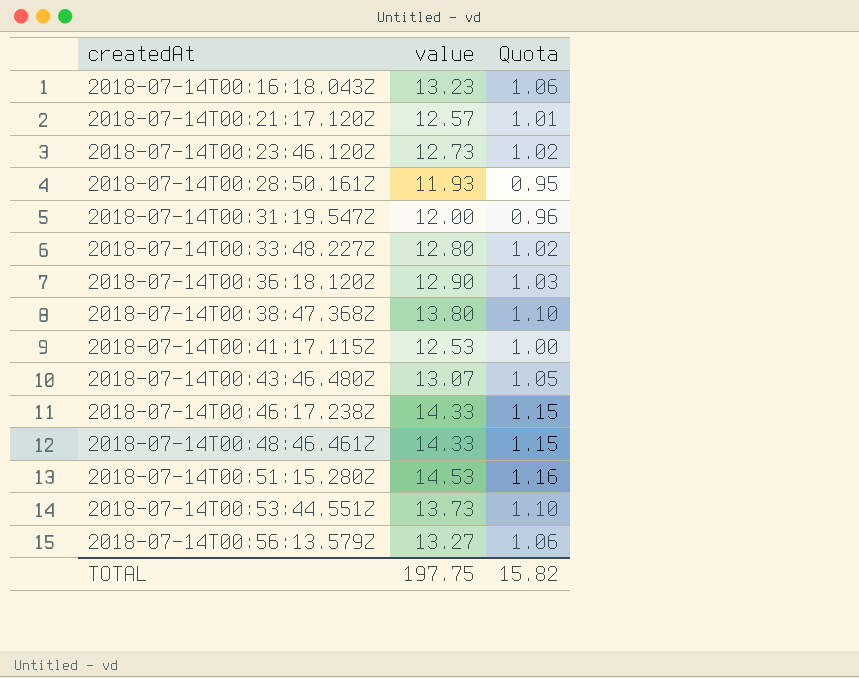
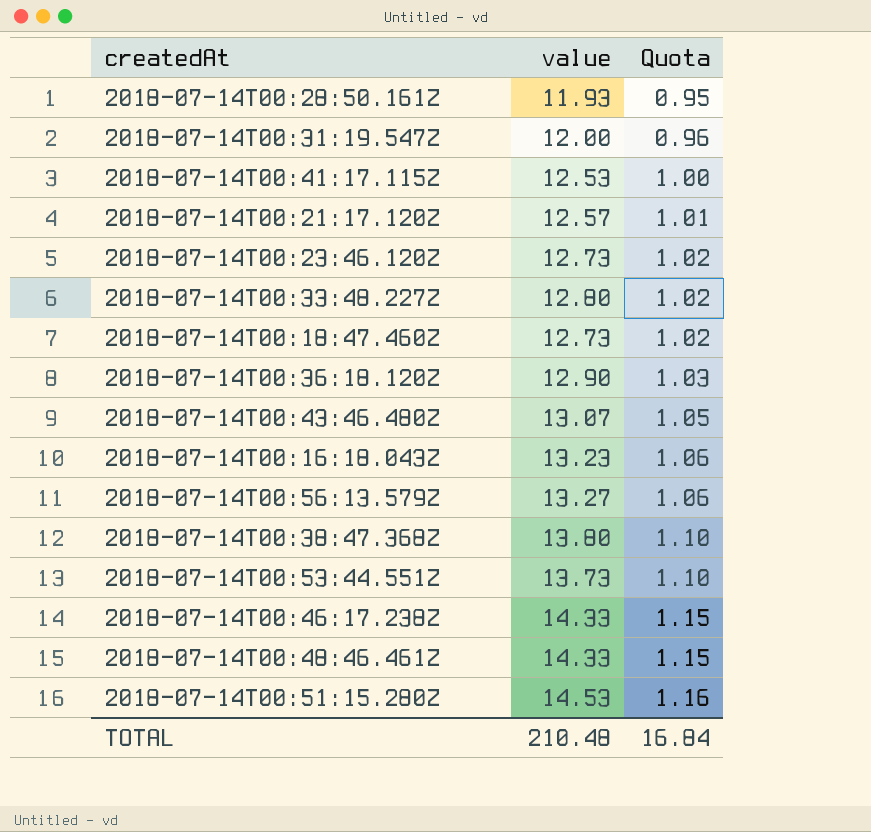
row order: createdAt ascending -> Quota ascending
row 2018-07-14T00:18:47.460Z: none -> 12.73 | 1.02
TOTAL | value: 197.75 -> 210.48
TOTAL | Quota: 15.82 -> 16.84

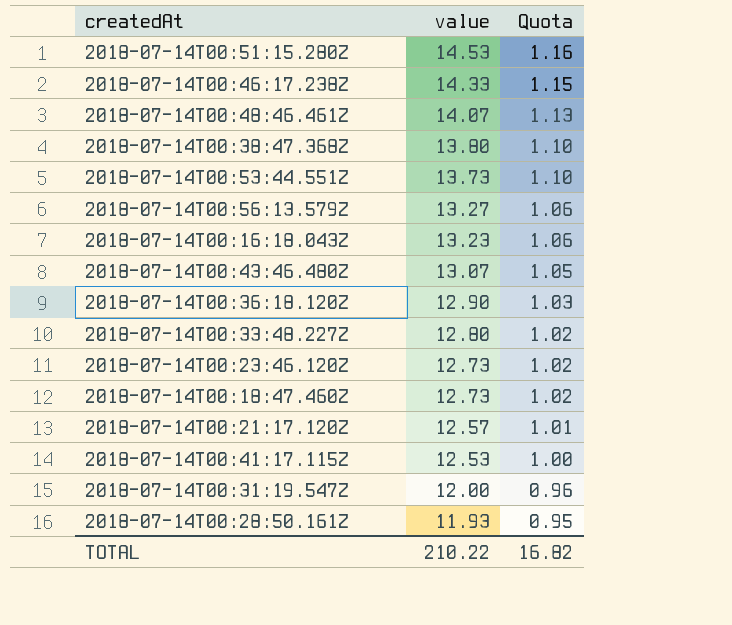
row order: Quota ascending -> value descending
2018-07-14T00:48:46.461Z | value: 14.33 -> 14.07
2018-07-14T00:48:46.461Z | Quota: 1.15 -> 1.13
TOTAL | value: 210.48 -> 210.22
TOTAL | Quota: 16.84 -> 16.82

